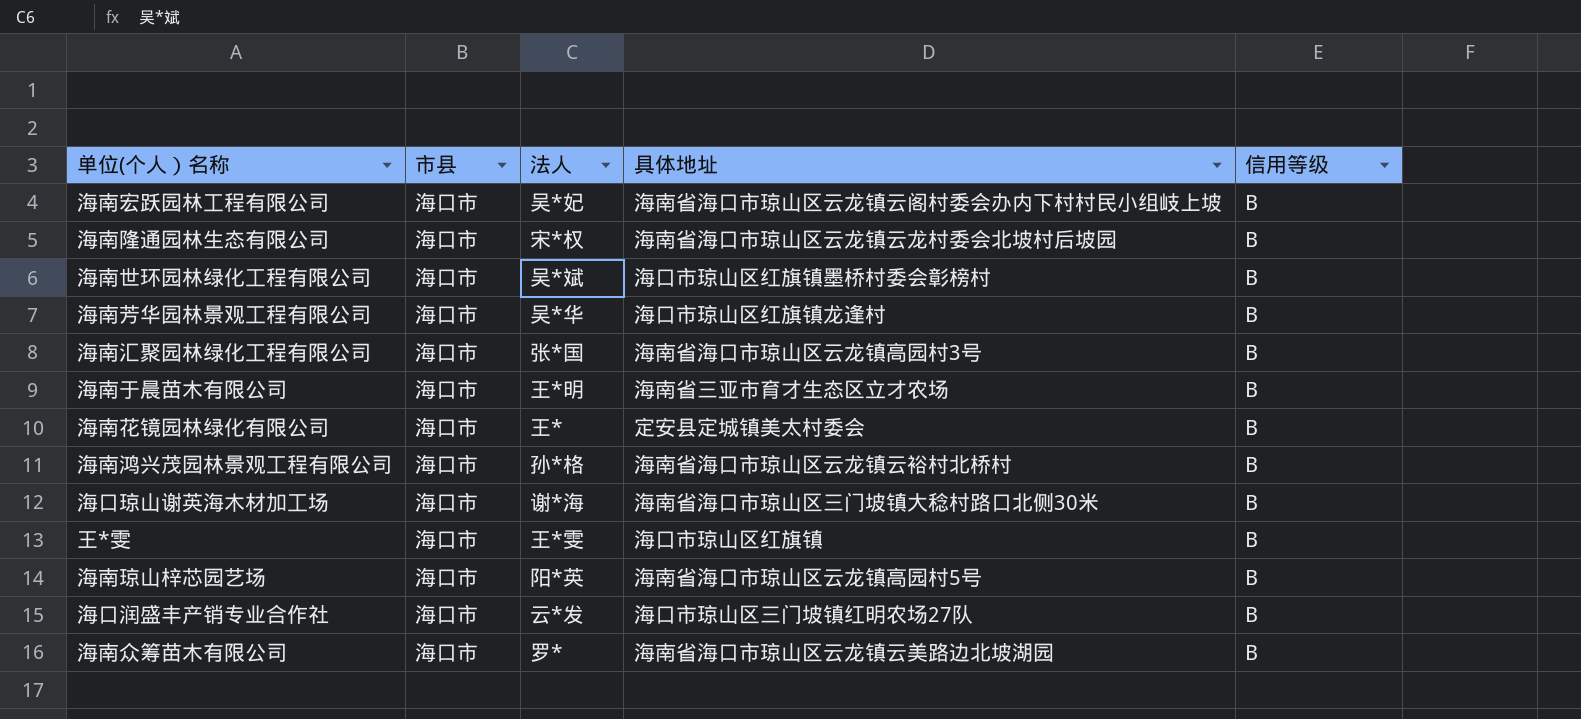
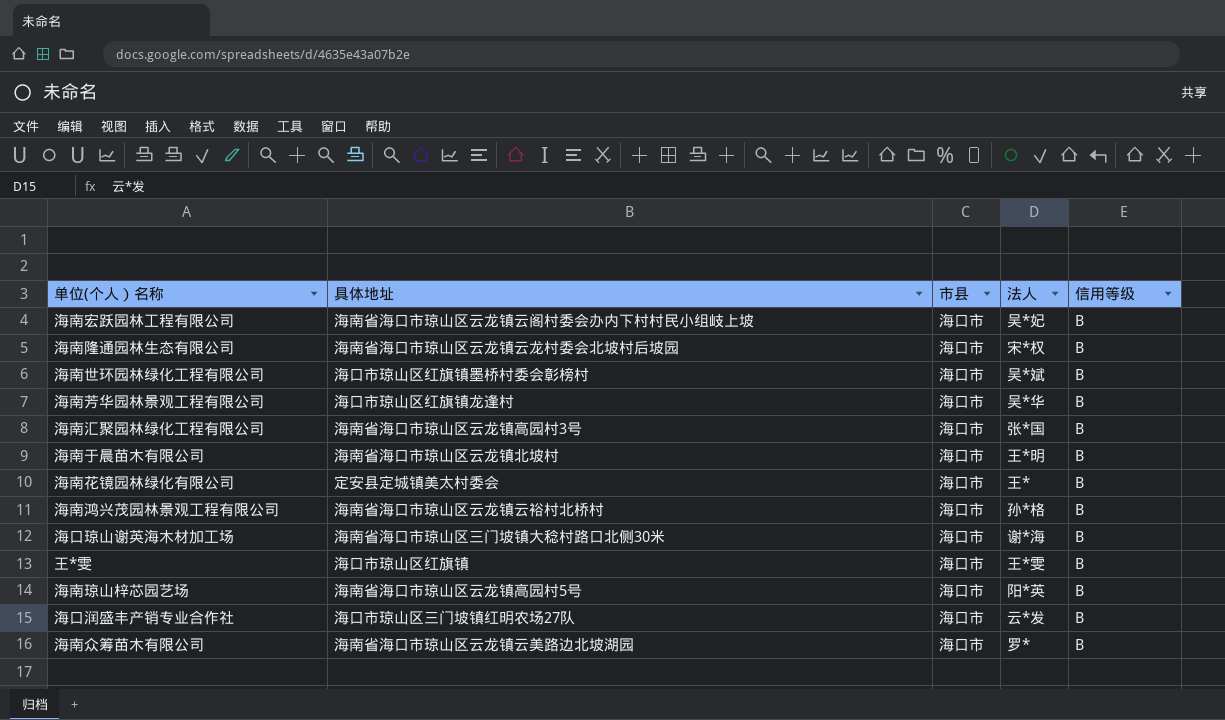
column 具体地址 | position: 4 -> 2
海南于晨苗木有限公司 | 具体地址: 海南省三亚市育才生态区立才农场 -> 海南省海口市琼山区云龙镇北坡村

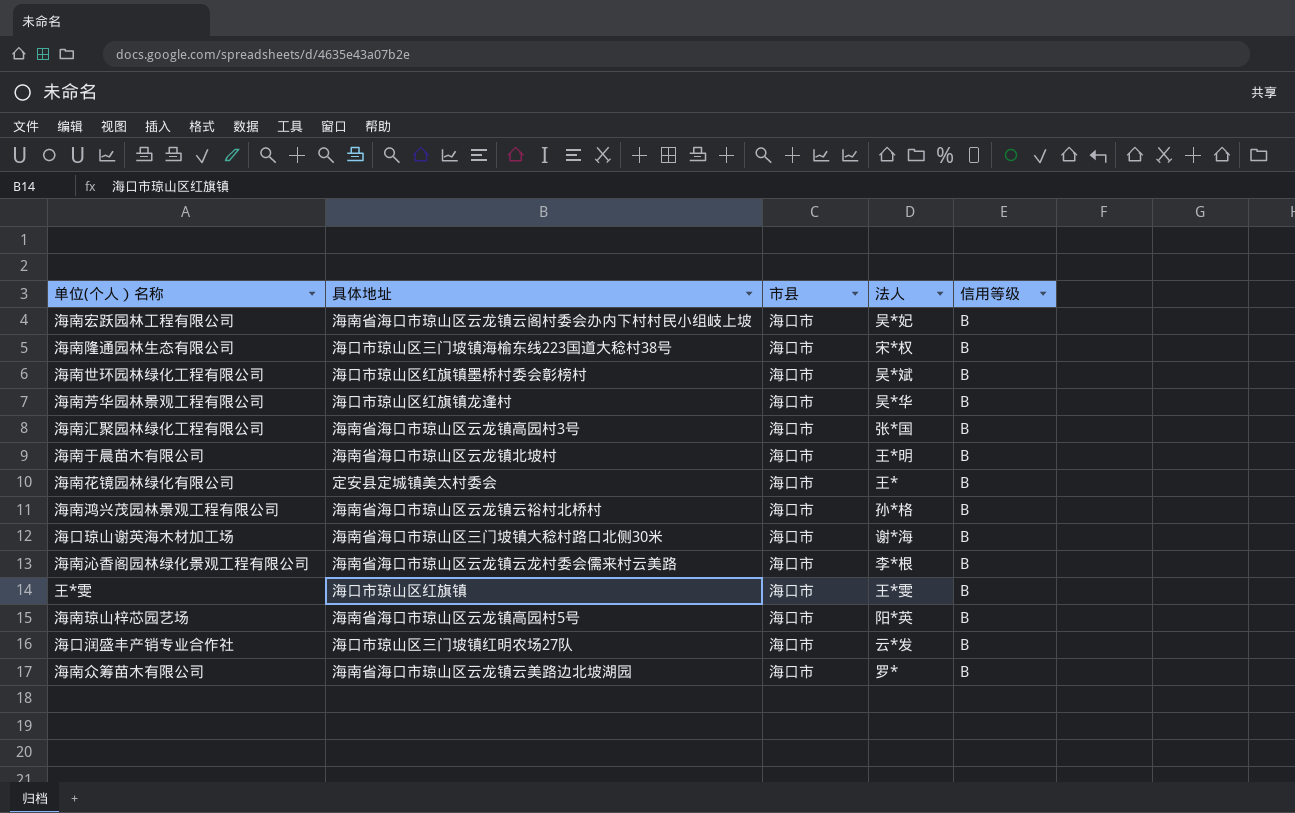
海南隆通园林生态有限公司 | 具体地址: 海南省海口市琼山区云龙镇云龙村委会北坡村后坡园 -> 海口市琼山区三门坡镇海榆东线223国道大稔村38号
row 海南沁香阁园林绿化景观工程有限公司: none -> 海南省海口市琼山区云龙镇云龙村委会儒来村云美路 | 海口市 | 李*根 | B

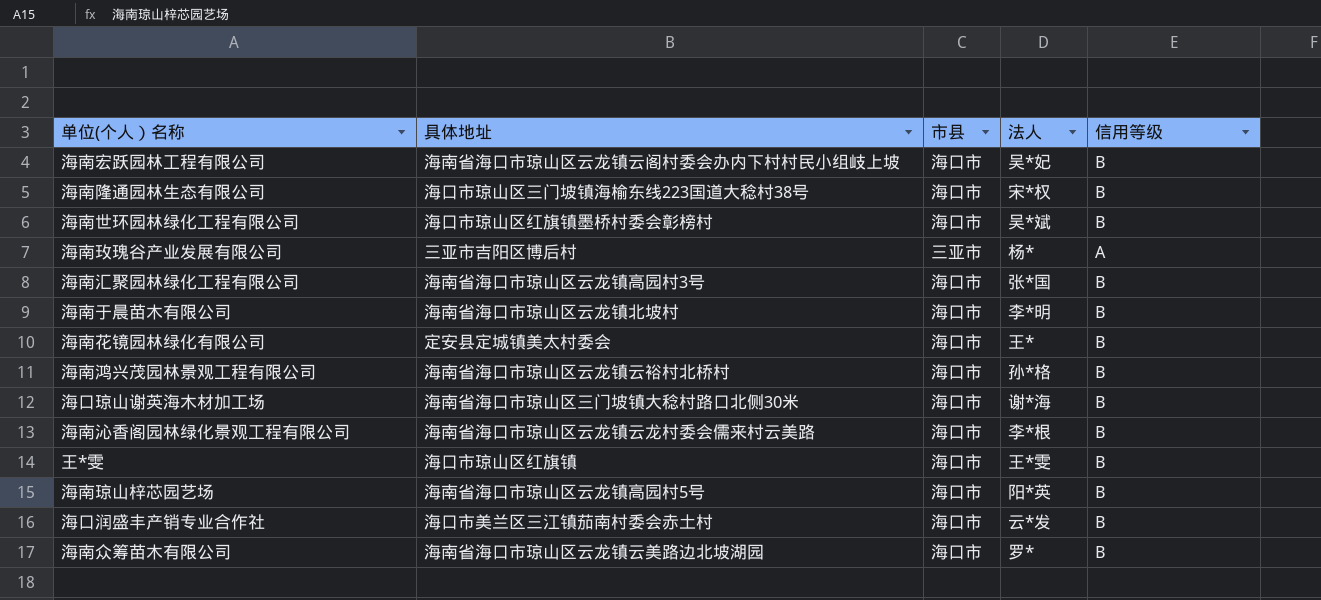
row 海南芳华园林景观工程有限公司: 海口市琼山区红旗镇龙逢村 | 海口市 | 吴*华 | B -> none
row 海南玫瑰谷产业发展有限公司: none -> 三亚市吉阳区博后村 | 三亚市 | 杨* | A
海南于晨苗木有限公司 | 法人: 王*明 -> 李*明
海口润盛丰产销专业合作社 | 具体地址: 海口市琼山区三门坡镇红明农场27队 -> 海口市美兰区三江镇茄南村委会赤土村

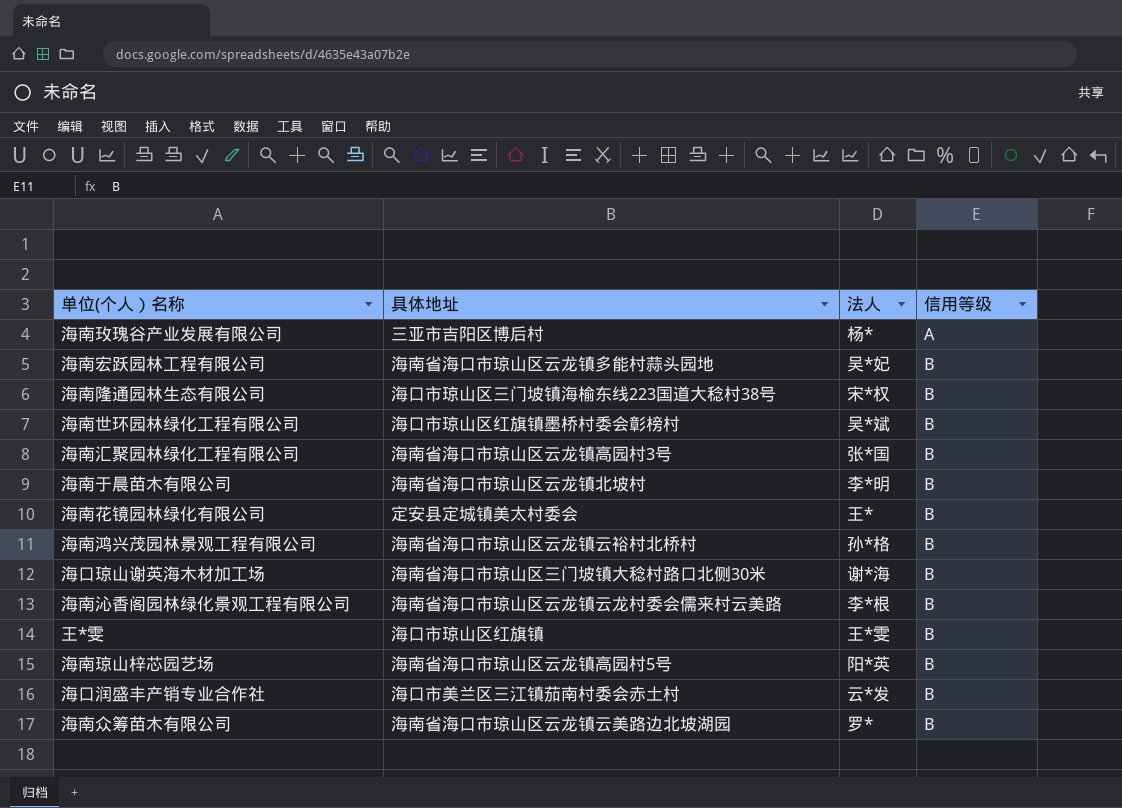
row order: none -> 信用等级 ascending
column 市县 | position: 3 -> none
海南宏跃园林工程有限公司 | 具体地址: 海南省海口市琼山区云龙镇云阁村委会办内下村村民小组岐上坡 -> 海南省海口市琼山区云龙镇多能村蒜头园地

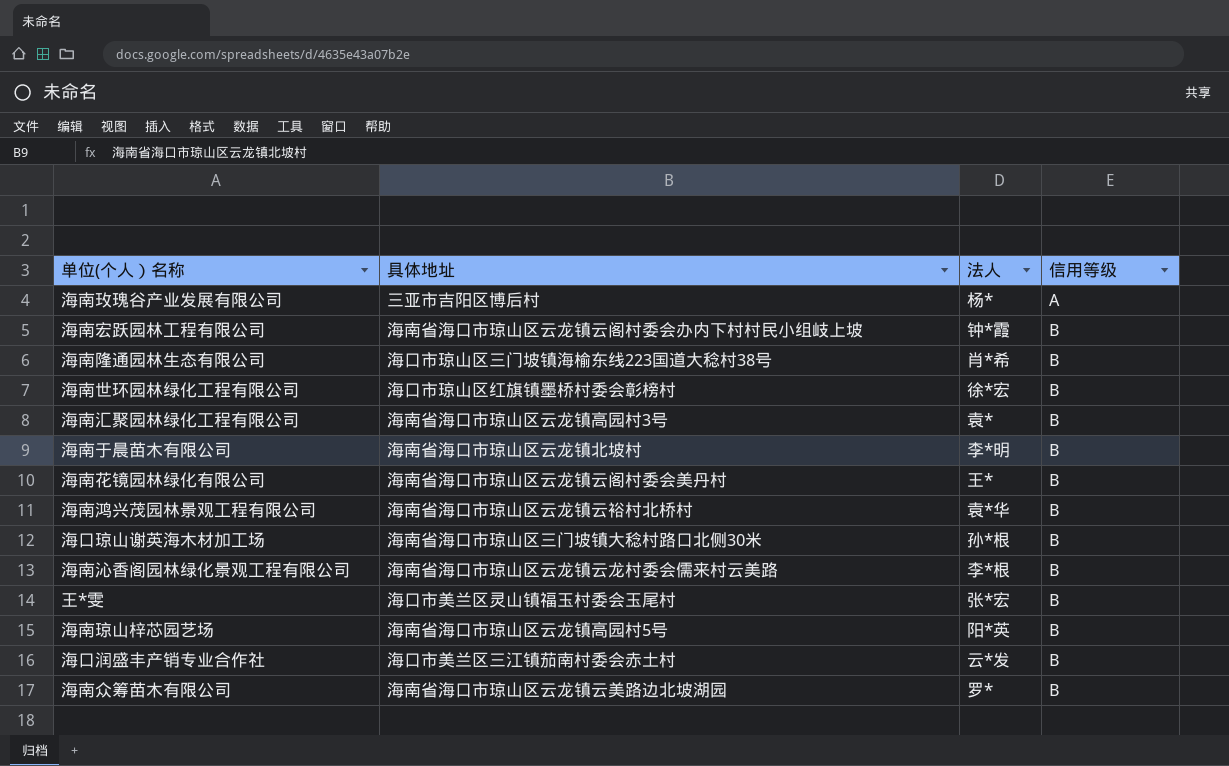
海南宏跃园林工程有限公司 | 具体地址: 海南省海口市琼山区云龙镇多能村蒜头园地 -> 海南省海口市琼山区云龙镇云阁村委会办内下村村民小组岐上坡
海南宏跃园林工程有限公司 | 法人: 吴*妃 -> 钟*霞
海南隆通园林生态有限公司 | 法人: 宋*权 -> 肖*希
海南世环园林绿化工程有限公司 | 法人: 吴*斌 -> 徐*宏
海南汇聚园林绿化工程有限公司 | 法人: 张*国 -> 袁*
海南花镜园林绿化有限公司 | 具体地址: 定安县定城镇美太村委会 -> 海南省海口市琼山区云龙镇云阁村委会美丹村
海南鸿兴茂园林景观工程有限公司 | 法人: 孙*格 -> 袁*华
海口琼山谢英海木材加工场 | 法人: 谢*海 -> 孙*根
王*雯 | 具体地址: 海口市琼山区红旗镇 -> 海口市美兰区灵山镇福玉村委会玉尾村
王*雯 | 法人: 王*雯 -> 张*宏

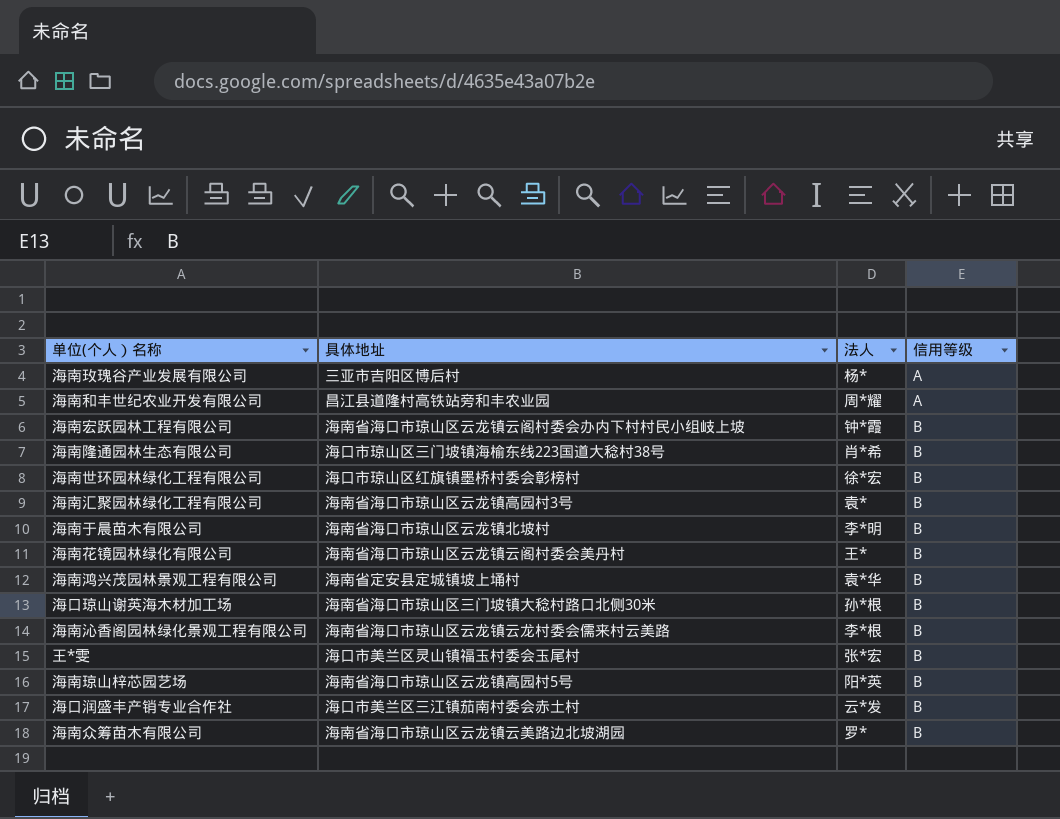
row 海南和丰世纪农业开发有限公司: none -> 昌江县道隆村高铁站旁和丰农业园 | 周*耀 | A
海南鸿兴茂园林景观工程有限公司 | 具体地址: 海南省海口市琼山区云龙镇云裕村北桥村 -> 海南省定安县定城镇坡上埇村

